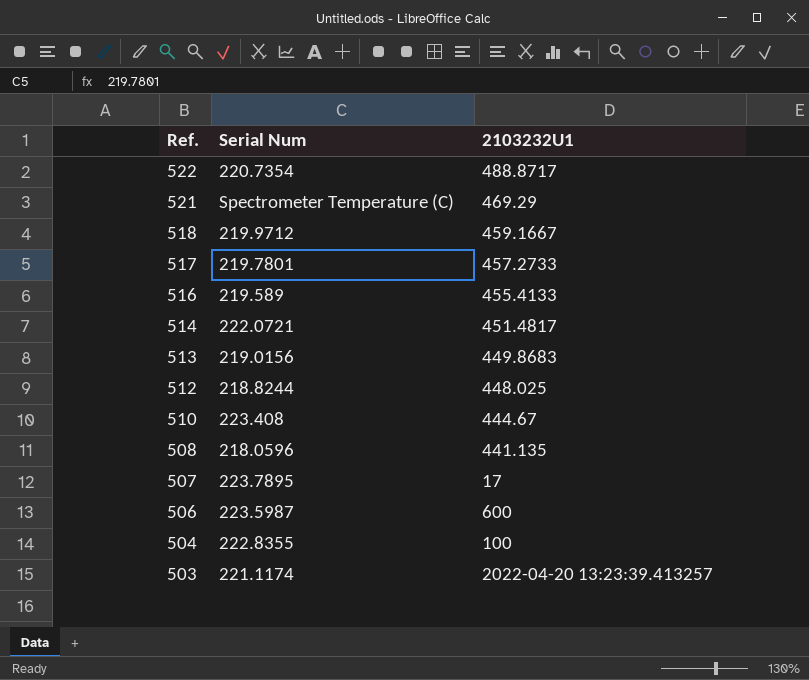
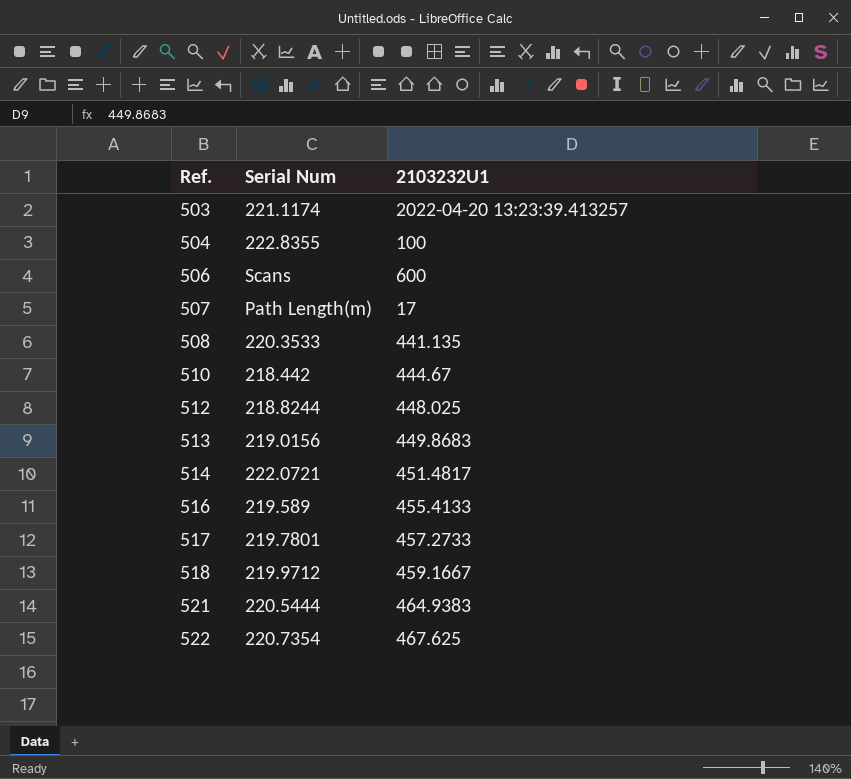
row order: Ref. descending -> Ref. ascending
506 | Serial Num: 223.5987 -> Scans
507 | Serial Num: 223.7895 -> Path Length(m)
508 | Serial Num: 218.0596 -> 220.3533
510 | Serial Num: 223.408 -> 218.442
521 | Serial Num: Spectrometer Temperature (C) -> 220.5444
521 | 2103232U1: 469.29 -> 464.9383
522 | 2103232U1: 488.8717 -> 467.625

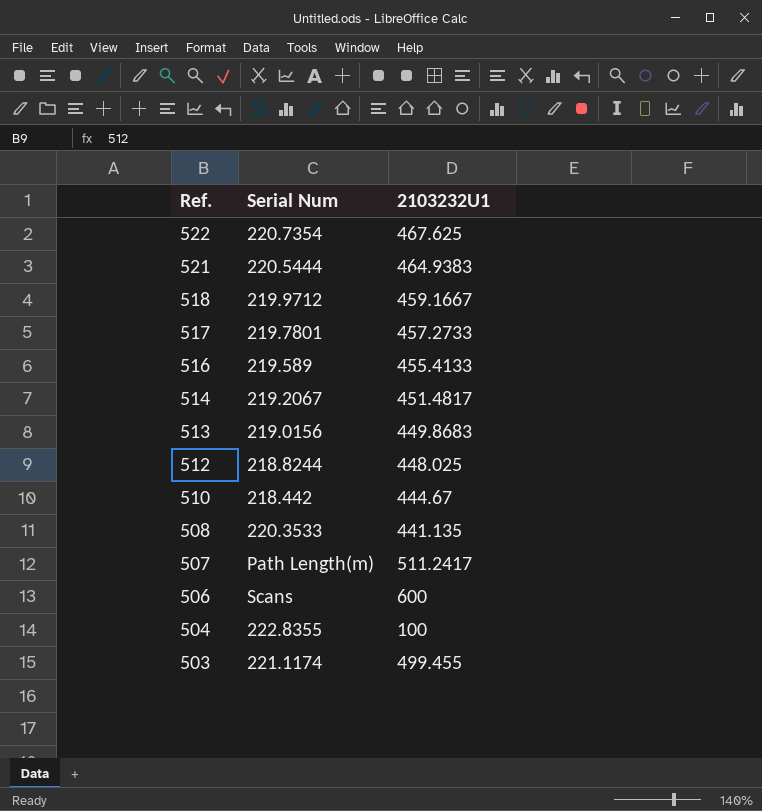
row order: Ref. ascending -> Ref. descending
514 | Serial Num: 222.0721 -> 219.2067
507 | 2103232U1: 17 -> 511.2417
503 | 2103232U1: 2022-04-20 13:23:39.413257 -> 499.455

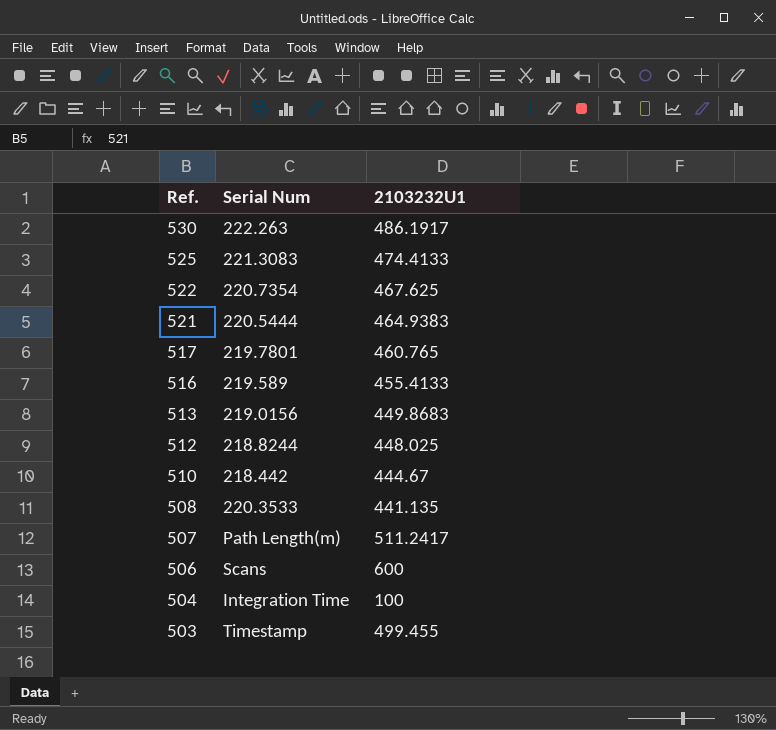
row 518: 219.9712 | 459.1667 -> none
row 514: 219.2067 | 451.4817 -> none
row 530: none -> 222.263 | 486.1917
row 525: none -> 221.3083 | 474.4133
517 | 2103232U1: 457.2733 -> 460.765
504 | Serial Num: 222.8355 -> Integration Time
503 | Serial Num: 221.1174 -> Timestamp

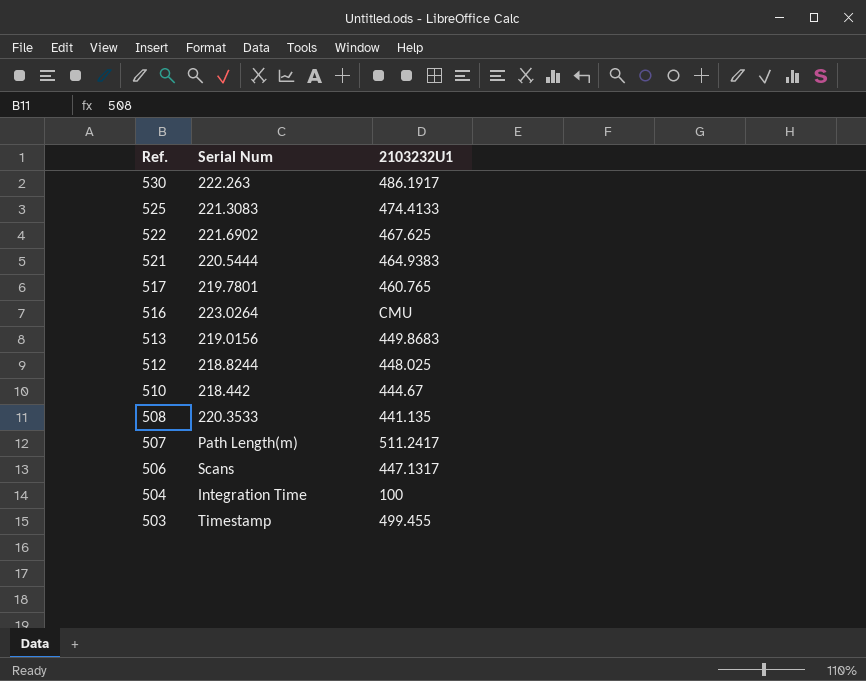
522 | Serial Num: 220.7354 -> 221.6902
516 | Serial Num: 219.589 -> 223.0264
516 | 2103232U1: 455.4133 -> CMU
506 | 2103232U1: 600 -> 447.1317

